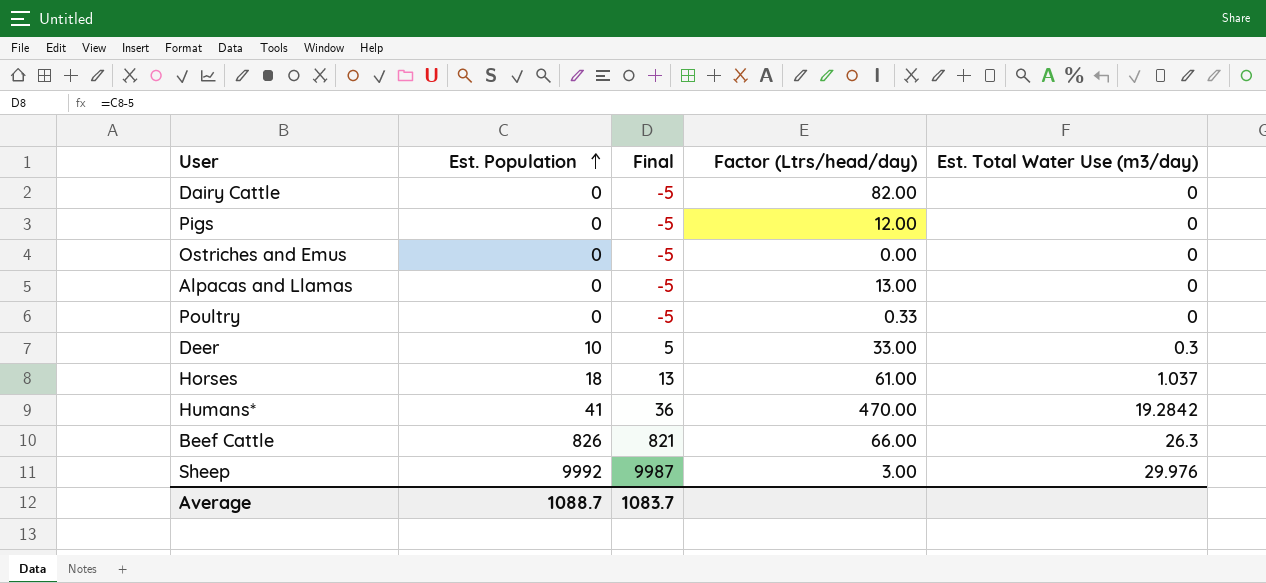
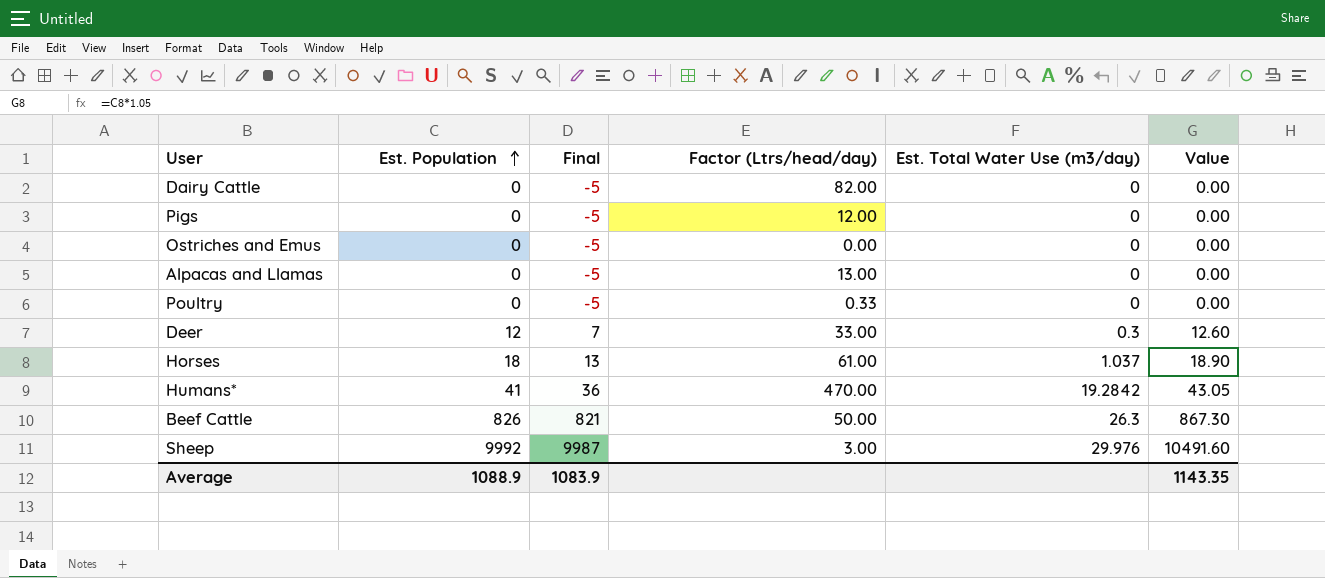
column Value | formula: none -> [Est. Population] * 1.05
Deer | Est. Population: 10 -> 12
Deer | Final: 5 -> 7
Beef Cattle | Factor (Ltrs/head/day): 66.00 -> 50.00
Average | Est. Population: 1088.7 -> 1088.9
Average | Final: 1083.7 -> 1083.9

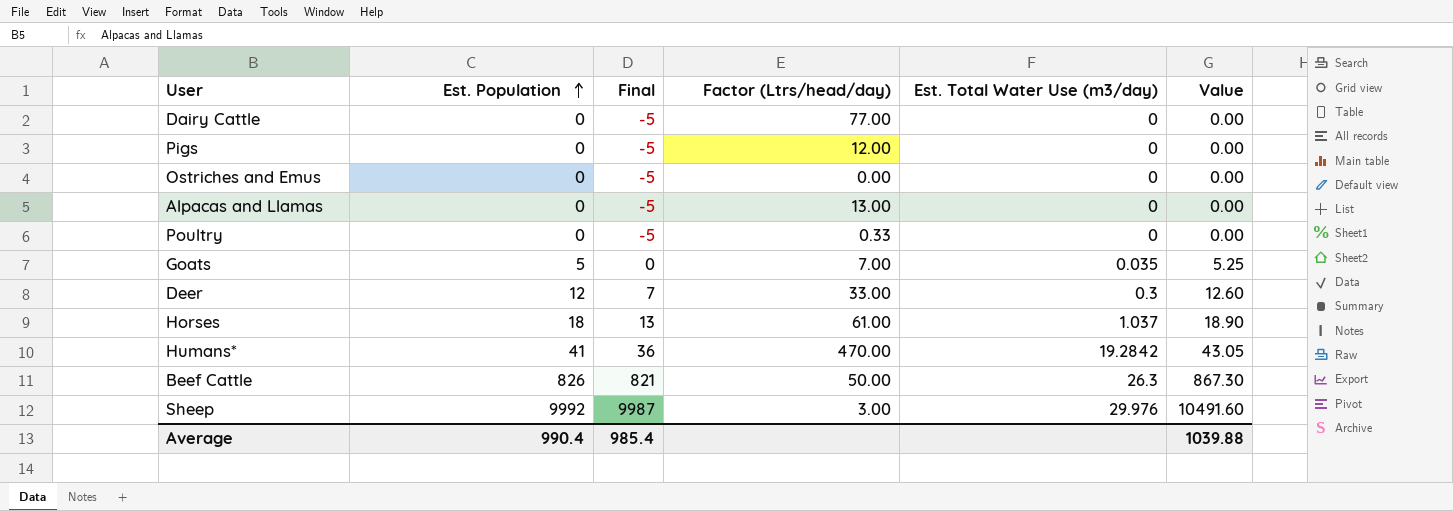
Dairy Cattle | Factor (Ltrs/head/day): 82.00 -> 77.00
row Goats: none -> 5 | 0 | 7.00 | 0.035 | 5.25
Average | Est. Population: 1088.9 -> 990.4
Average | Final: 1083.9 -> 985.4
Average | Value: 1143.35 -> 1039.88

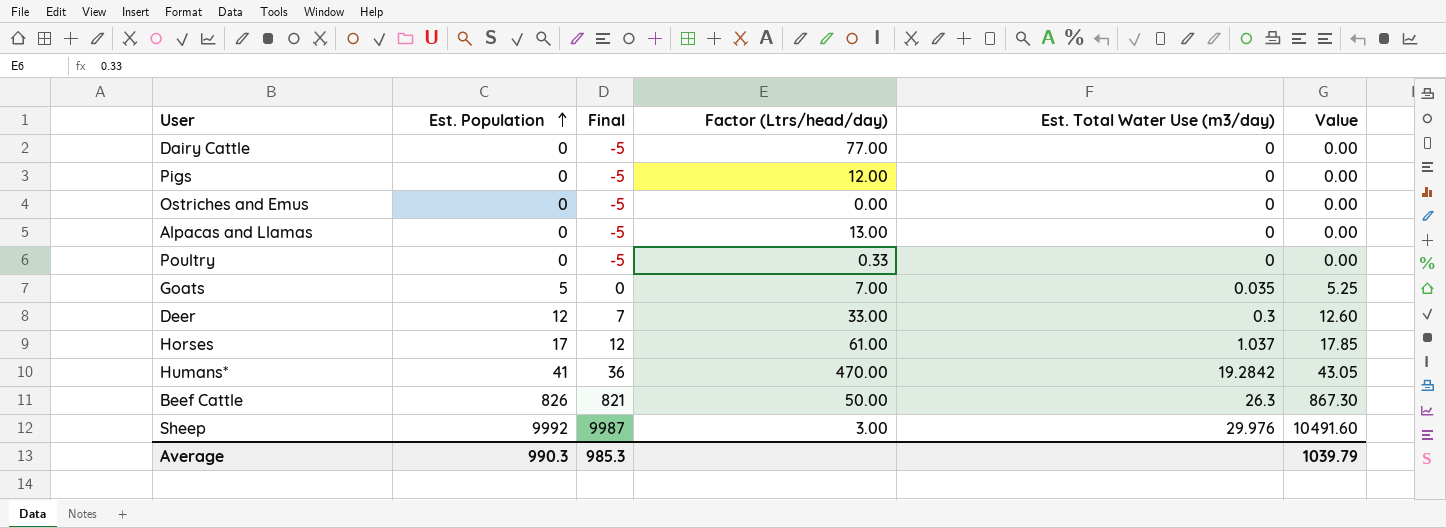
Horses | Est. Population: 18 -> 17
Horses | Final: 13 -> 12
Horses | Value: 18.90 -> 17.85
Average | Est. Population: 990.4 -> 990.3
Average | Final: 985.4 -> 985.3
Average | Value: 1039.88 -> 1039.79

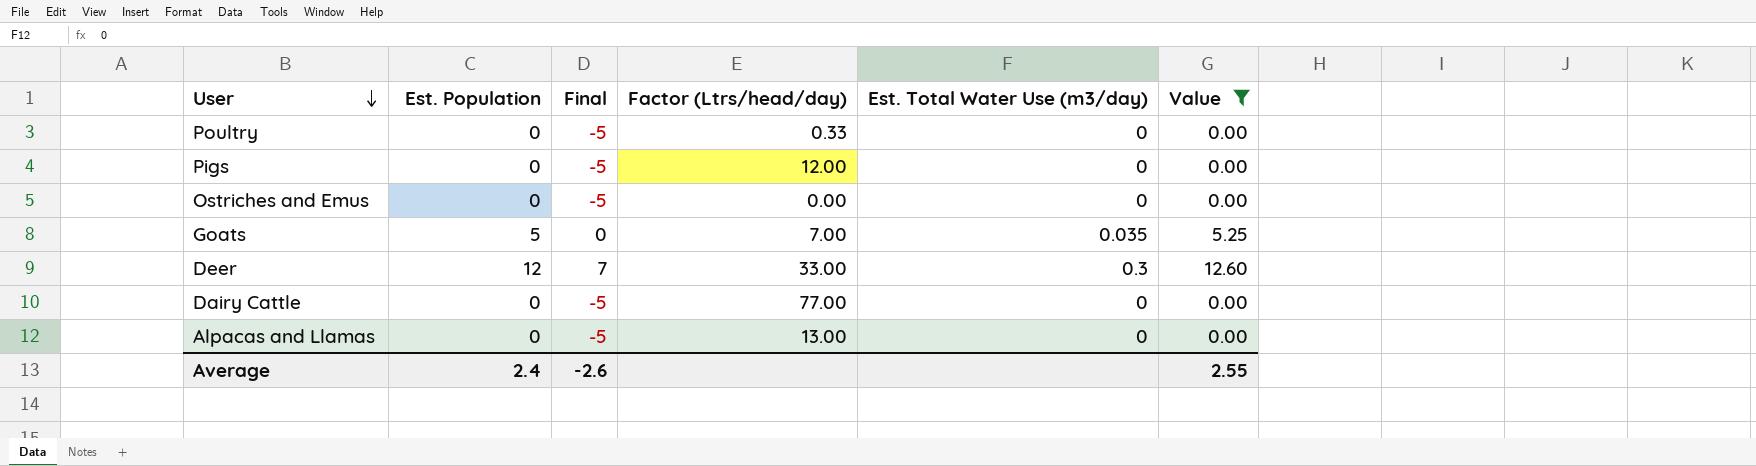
filter: none -> Value <= 12.60
row order: Est. Population ascending -> User descending
Average | Est. Population: 990.3 -> 2.4
Average | Final: 985.3 -> -2.6
Average | Value: 1039.79 -> 2.55

